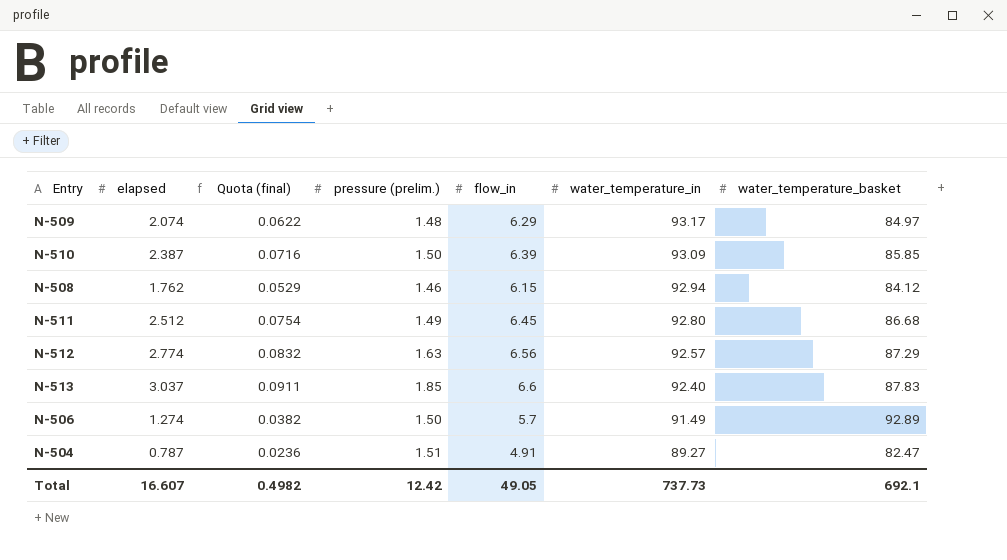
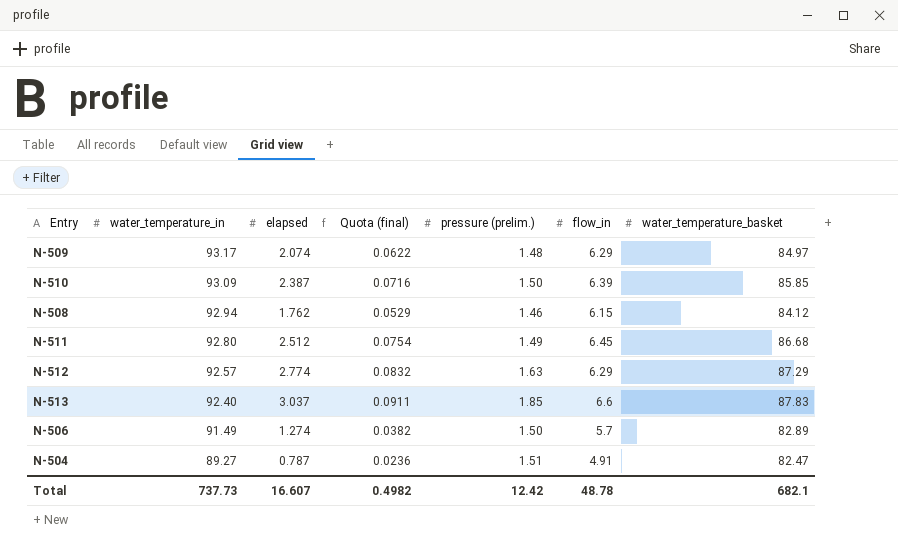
column water_temperature_in | position: 6 -> 2
N-512 | flow_in: 6.56 -> 6.29
N-506 | water_temperature_basket: 92.89 -> 82.89
Total | flow_in: 49.05 -> 48.78
Total | water_temperature_basket: 692.1 -> 682.1

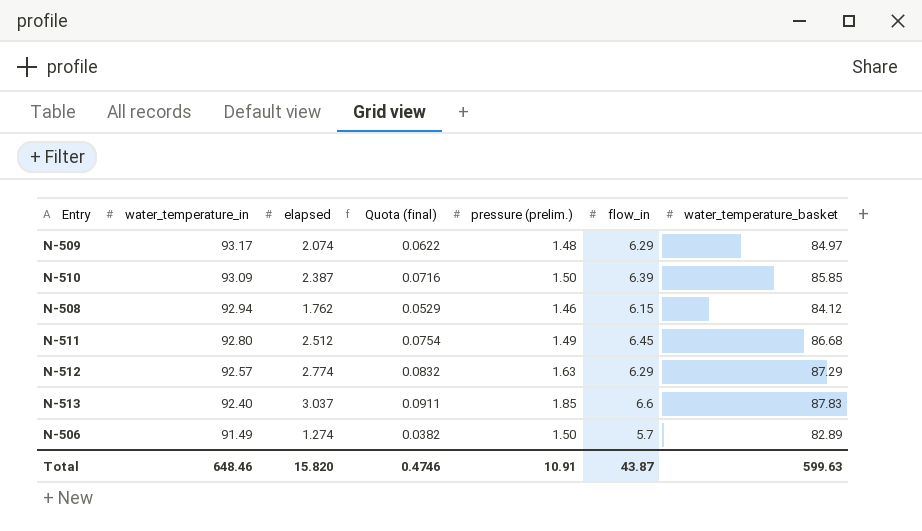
row N-504: 89.27 | 0.787 | 0.0236 | 1.51 | 4.91 | 82.47 -> none
Total | water_temperature_in: 737.73 -> 648.46
Total | elapsed: 16.607 -> 15.820
Total | Quota (final): 0.4982 -> 0.4746
Total | pressure (prelim.): 12.42 -> 10.91
Total | flow_in: 48.78 -> 43.87
Total | water_temperature_basket: 682.1 -> 599.63

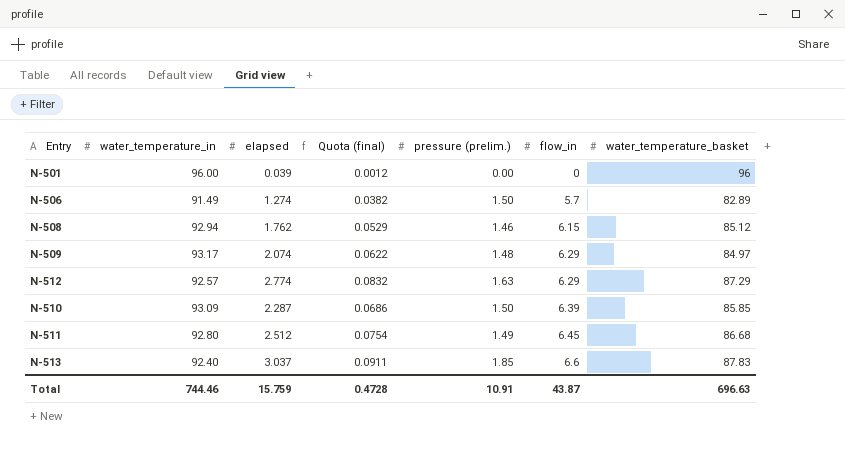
row order: water_temperature_in descending -> flow_in ascending
row N-501: none -> 96.00 | 0.039 | 0.0012 | 0.00 | 0 | 96
N-508 | water_temperature_basket: 84.12 -> 85.12
N-510 | elapsed: 2.387 -> 2.287
N-510 | Quota (final): 0.0716 -> 0.0686
Total | water_temperature_in: 648.46 -> 744.46
Total | elapsed: 15.820 -> 15.759
Total | Quota (final): 0.4746 -> 0.4728
Total | water_temperature_basket: 599.63 -> 696.63

